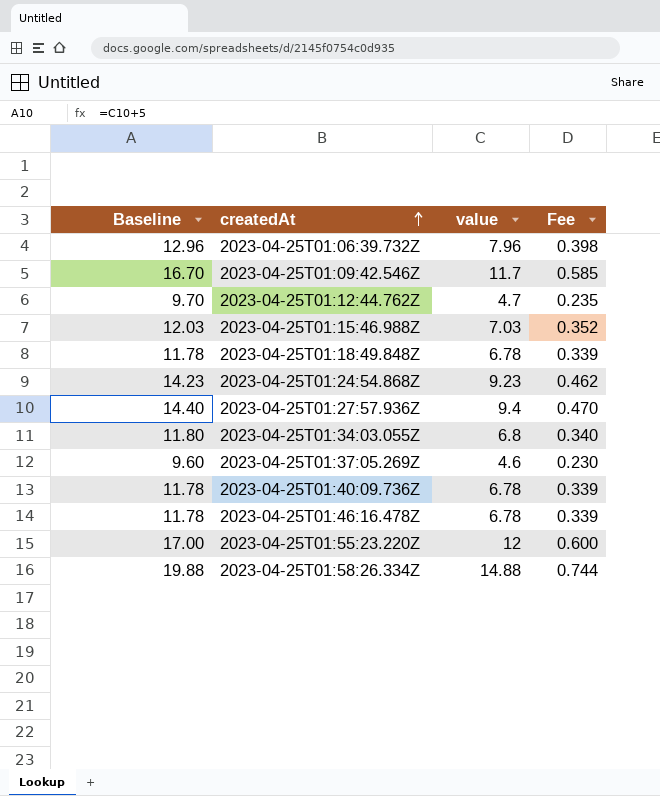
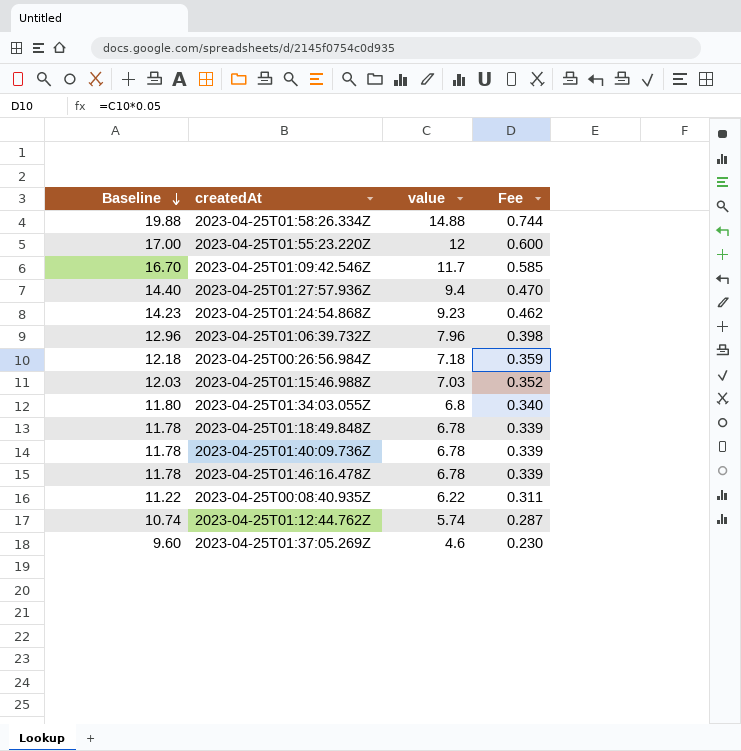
row order: createdAt ascending -> Baseline descending
row 2023-04-25T00:26:56.984Z: none -> 12.18 | 7.18 | 0.359
row 2023-04-25T00:08:40.935Z: none -> 11.22 | 6.22 | 0.311
2023-04-25T01:12:44.762Z | Baseline: 9.70 -> 10.74
2023-04-25T01:12:44.762Z | value: 4.7 -> 5.74
2023-04-25T01:12:44.762Z | Fee: 0.235 -> 0.287

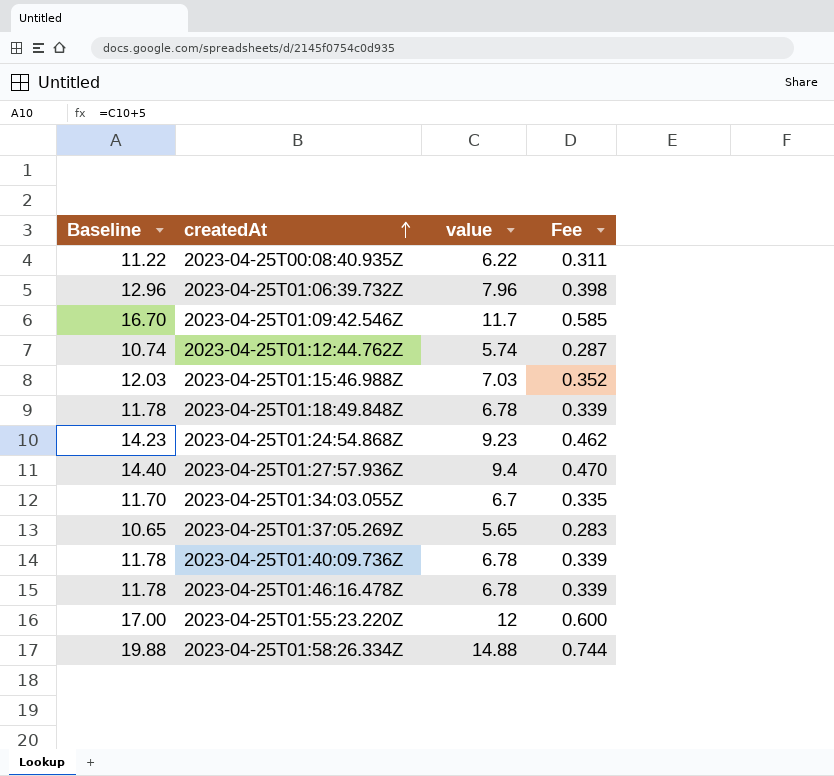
row order: Baseline descending -> createdAt ascending
row 2023-04-25T00:26:56.984Z: 12.18 | 7.18 | 0.359 -> none
2023-04-25T01:34:03.055Z | Baseline: 11.80 -> 11.70
2023-04-25T01:34:03.055Z | value: 6.8 -> 6.7
2023-04-25T01:34:03.055Z | Fee: 0.340 -> 0.335
2023-04-25T01:37:05.269Z | Baseline: 9.60 -> 10.65
2023-04-25T01:37:05.269Z | value: 4.6 -> 5.65
2023-04-25T01:37:05.269Z | Fee: 0.230 -> 0.283

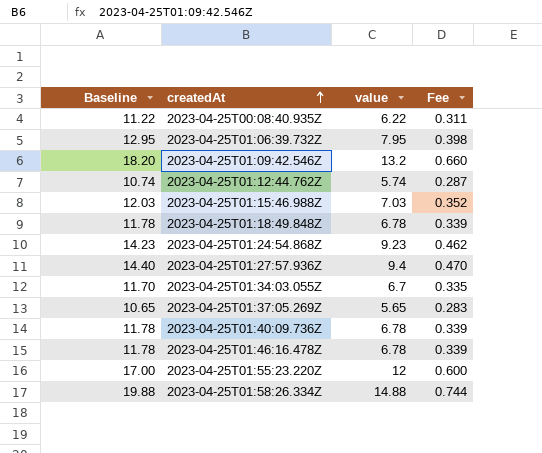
2023-04-25T01:06:39.732Z | Baseline: 12.96 -> 12.95
2023-04-25T01:06:39.732Z | value: 7.96 -> 7.95
2023-04-25T01:09:42.546Z | Baseline: 16.70 -> 18.20
2023-04-25T01:09:42.546Z | value: 11.7 -> 13.2
2023-04-25T01:09:42.546Z | Fee: 0.585 -> 0.660

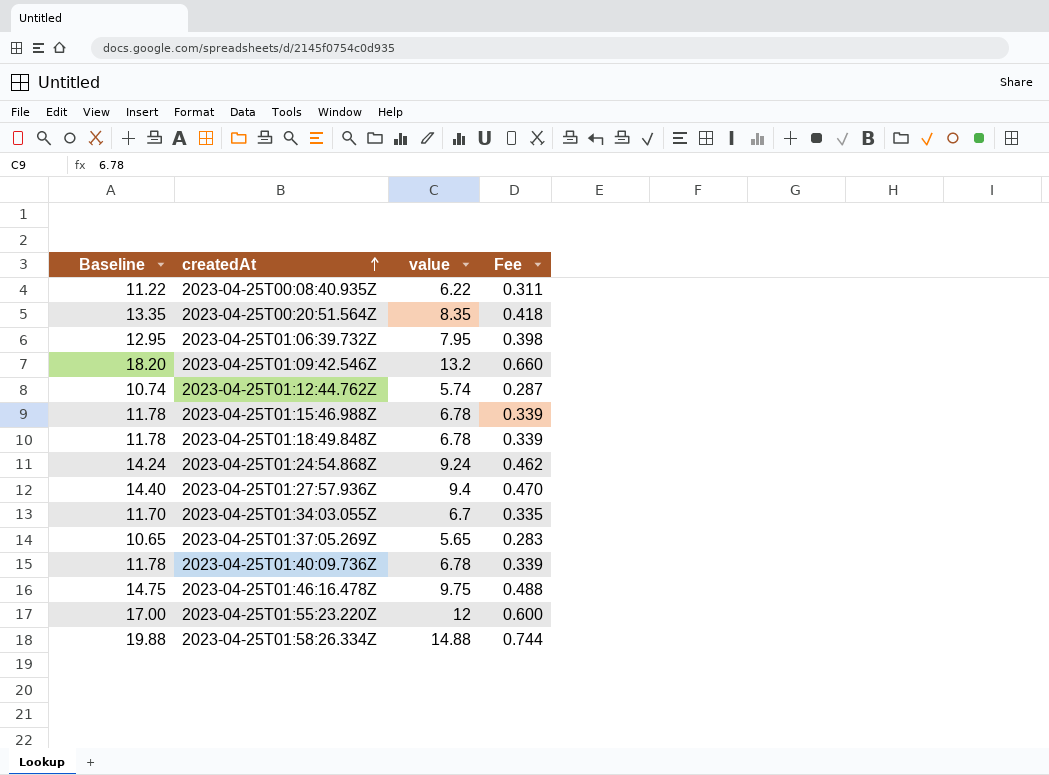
row 2023-04-25T00:20:51.564Z: none -> 13.35 | 8.35 | 0.418
2023-04-25T01:15:46.988Z | Baseline: 12.03 -> 11.78
2023-04-25T01:15:46.988Z | value: 7.03 -> 6.78
2023-04-25T01:15:46.988Z | Fee: 0.352 -> 0.339
2023-04-25T01:24:54.868Z | Baseline: 14.23 -> 14.24
2023-04-25T01:24:54.868Z | value: 9.23 -> 9.24
2023-04-25T01:46:16.478Z | Baseline: 11.78 -> 14.75
2023-04-25T01:46:16.478Z | value: 6.78 -> 9.75
2023-04-25T01:46:16.478Z | Fee: 0.339 -> 0.488

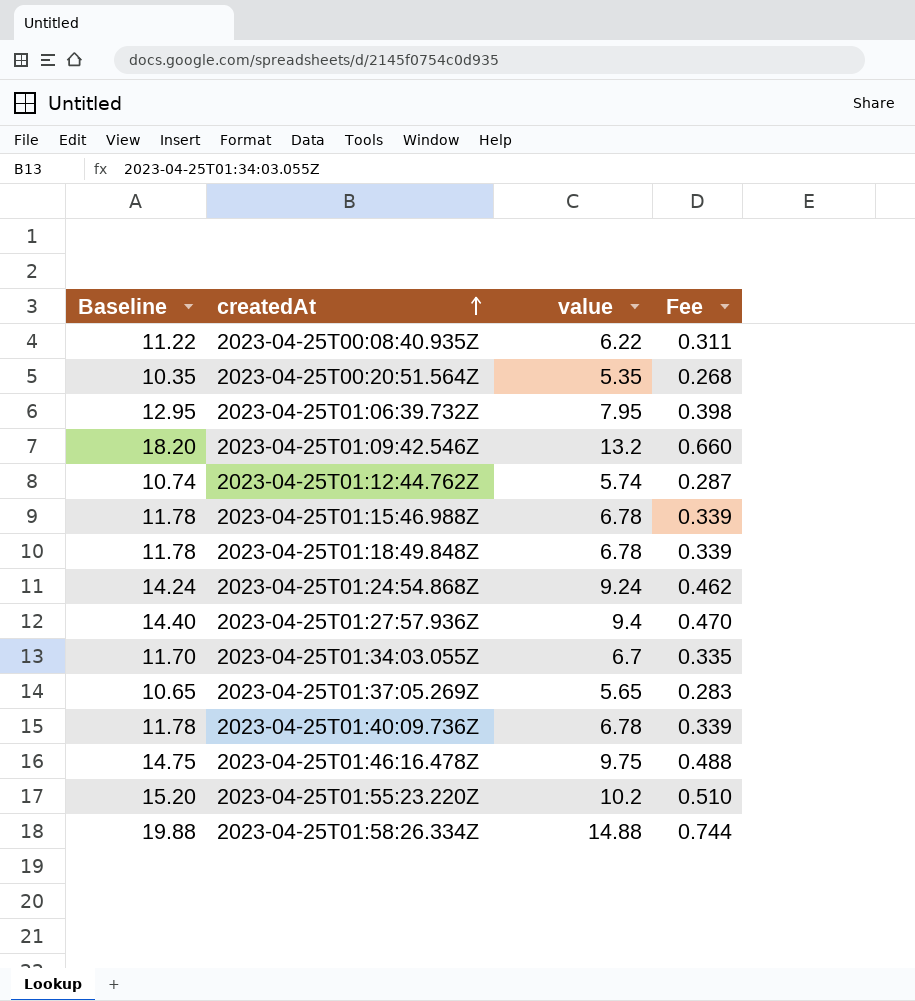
2023-04-25T00:20:51.564Z | Baseline: 13.35 -> 10.35
2023-04-25T00:20:51.564Z | value: 8.35 -> 5.35
2023-04-25T00:20:51.564Z | Fee: 0.418 -> 0.268
2023-04-25T01:55:23.220Z | Baseline: 17.00 -> 15.20
2023-04-25T01:55:23.220Z | value: 12 -> 10.2
2023-04-25T01:55:23.220Z | Fee: 0.600 -> 0.510

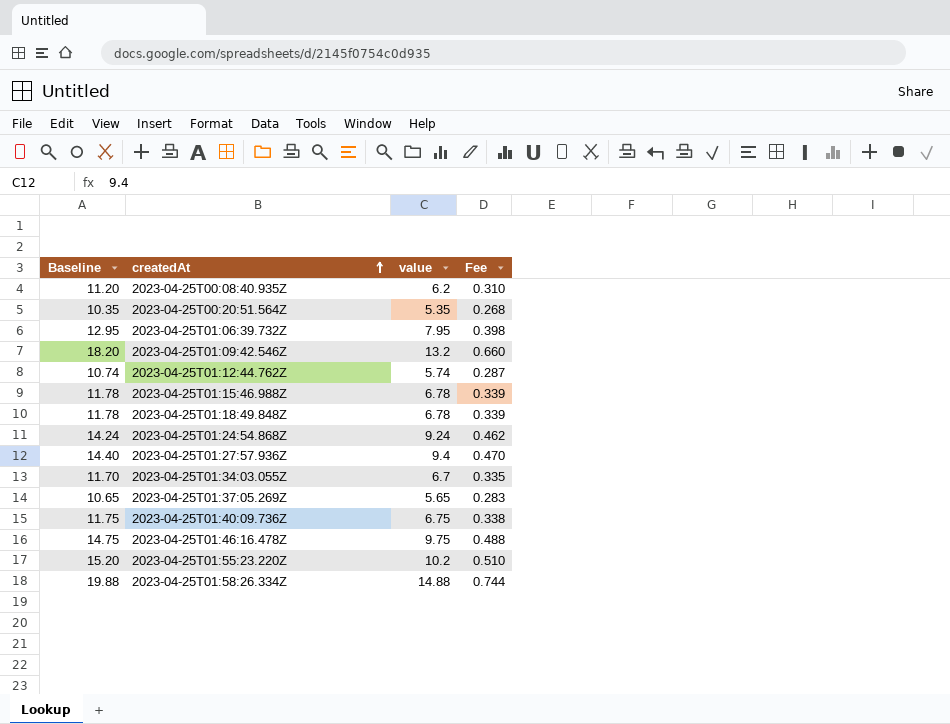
2023-04-25T00:08:40.935Z | Baseline: 11.22 -> 11.20
2023-04-25T00:08:40.935Z | value: 6.22 -> 6.2
2023-04-25T00:08:40.935Z | Fee: 0.311 -> 0.310
2023-04-25T01:40:09.736Z | Baseline: 11.78 -> 11.75
2023-04-25T01:40:09.736Z | value: 6.78 -> 6.75
2023-04-25T01:40:09.736Z | Fee: 0.339 -> 0.338

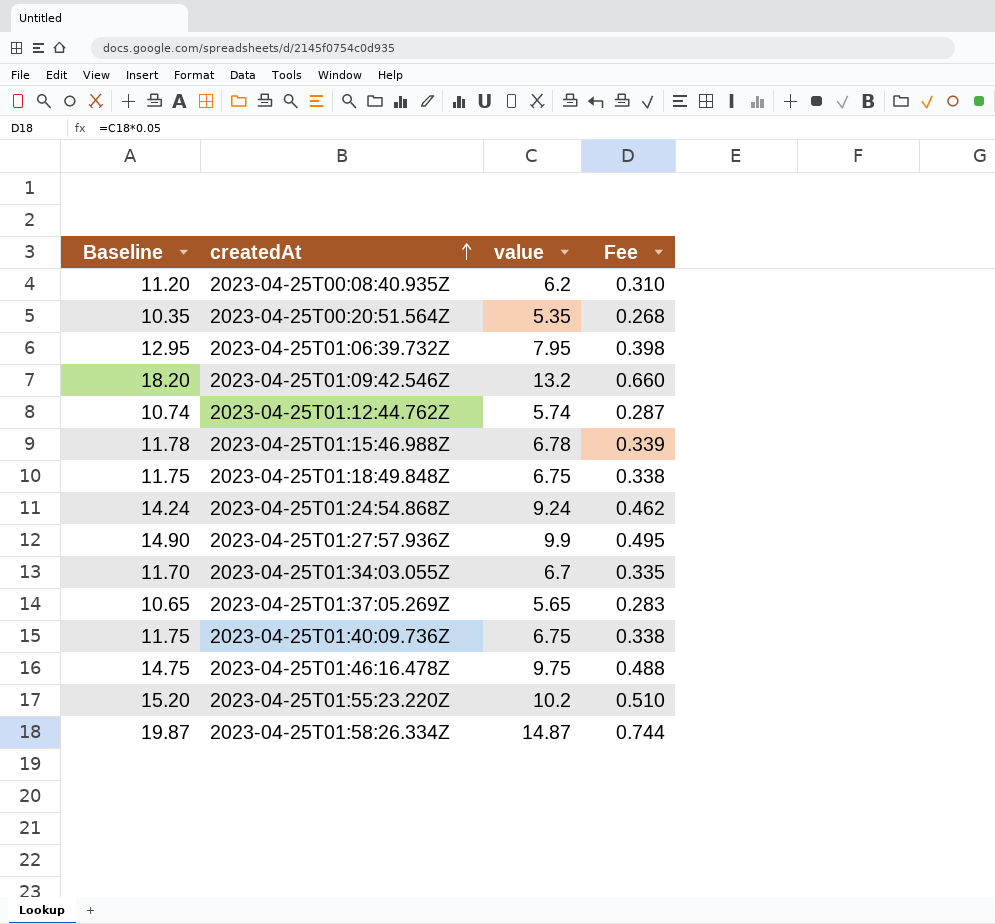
2023-04-25T01:18:49.848Z | Baseline: 11.78 -> 11.75
2023-04-25T01:18:49.848Z | value: 6.78 -> 6.75
2023-04-25T01:18:49.848Z | Fee: 0.339 -> 0.338
2023-04-25T01:27:57.936Z | Baseline: 14.40 -> 14.90
2023-04-25T01:27:57.936Z | value: 9.4 -> 9.9
2023-04-25T01:27:57.936Z | Fee: 0.470 -> 0.495
2023-04-25T01:58:26.334Z | Baseline: 19.88 -> 19.87
2023-04-25T01:58:26.334Z | value: 14.88 -> 14.87

